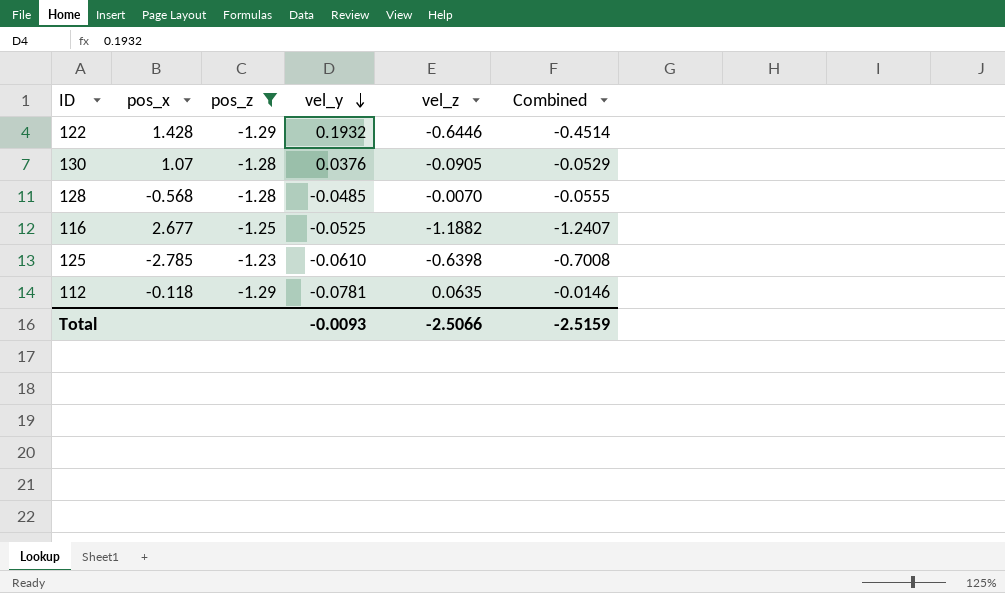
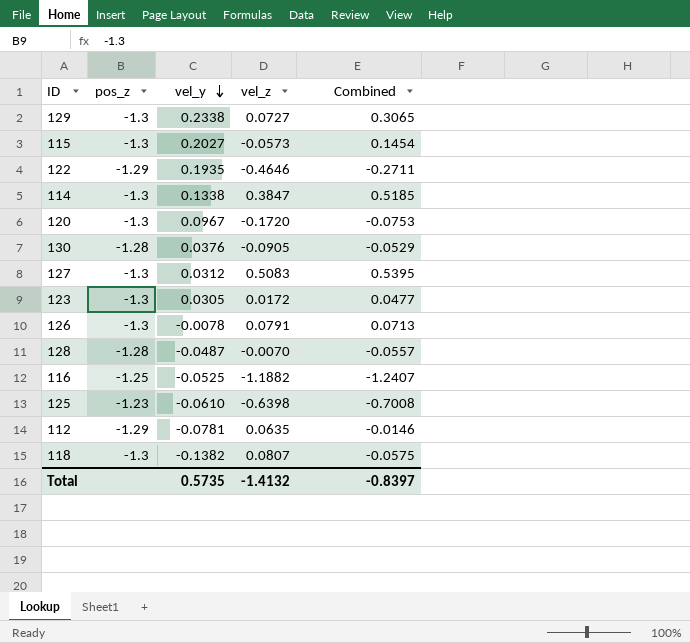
filter: pos_z != -1.3 -> none
column pos_x | position: 2 -> none
122 | vel_y: 0.1932 -> 0.1935
122 | vel_z: -0.6446 -> -0.4646
122 | Combined: -0.4514 -> -0.2711
128 | vel_y: -0.0485 -> -0.0487
128 | Combined: -0.0555 -> -0.0557
Total | vel_y: -0.0093 -> 0.5735
Total | vel_z: -2.5066 -> -1.4132
Total | Combined: -2.5159 -> -0.8397

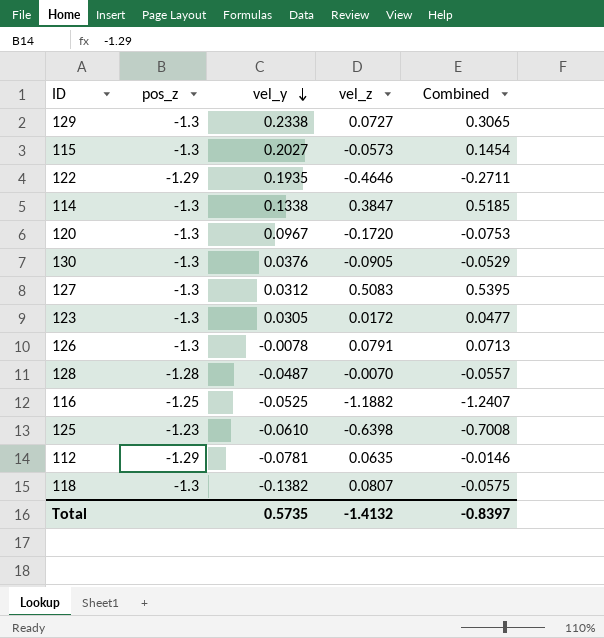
130 | pos_z: -1.28 -> -1.3

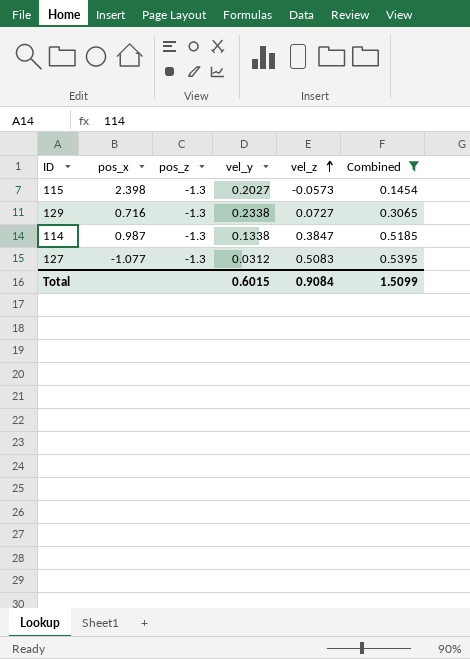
filter: none -> Combined >= 0.1454
row order: vel_y descending -> vel_z ascending
column pos_x | position: none -> 2
Total | vel_y: 0.5735 -> 0.6015
Total | vel_z: -1.4132 -> 0.9084
Total | Combined: -0.8397 -> 1.5099

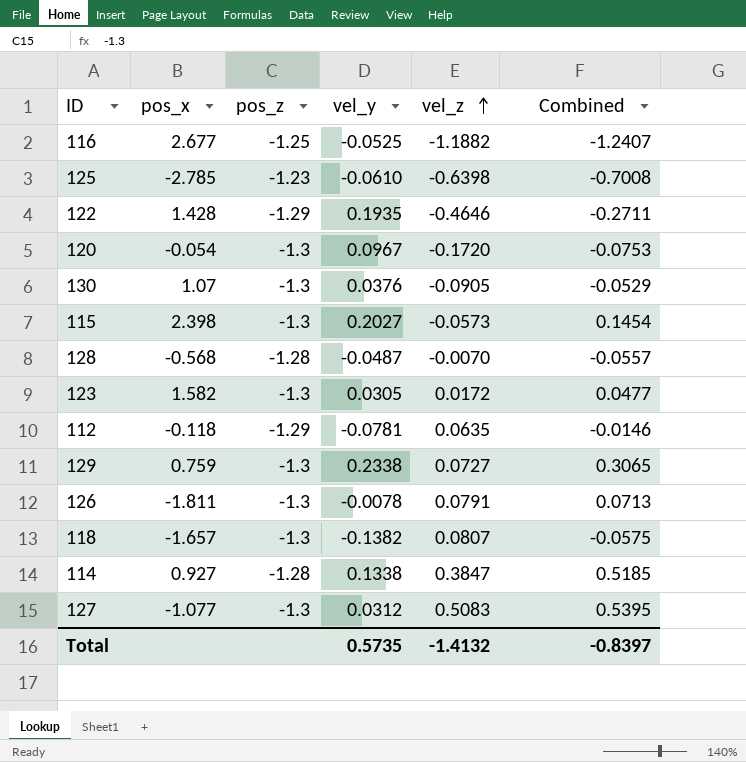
filter: Combined >= 0.1454 -> none
129 | pos_x: 0.716 -> 0.759
114 | pos_x: 0.987 -> 0.927
114 | pos_z: -1.3 -> -1.28
Total | vel_y: 0.6015 -> 0.5735
Total | vel_z: 0.9084 -> -1.4132
Total | Combined: 1.5099 -> -0.8397

